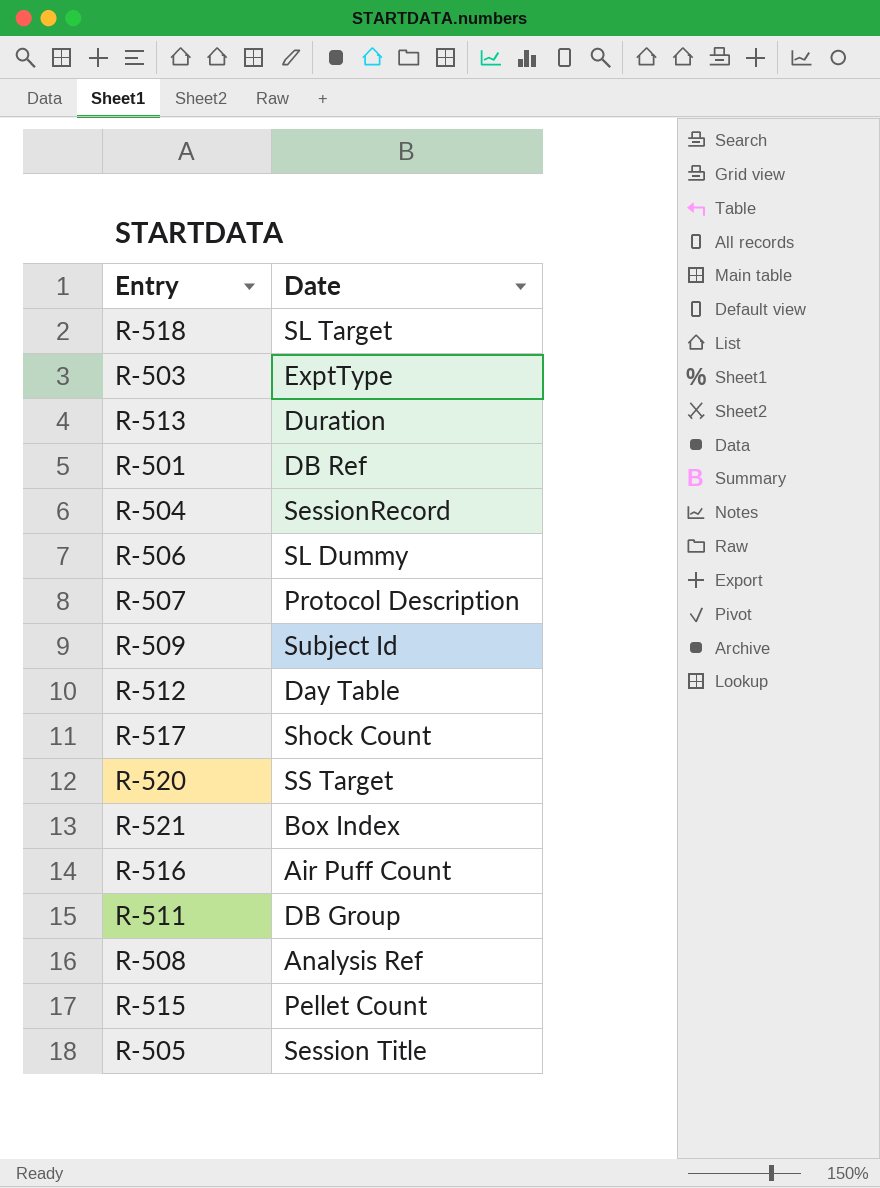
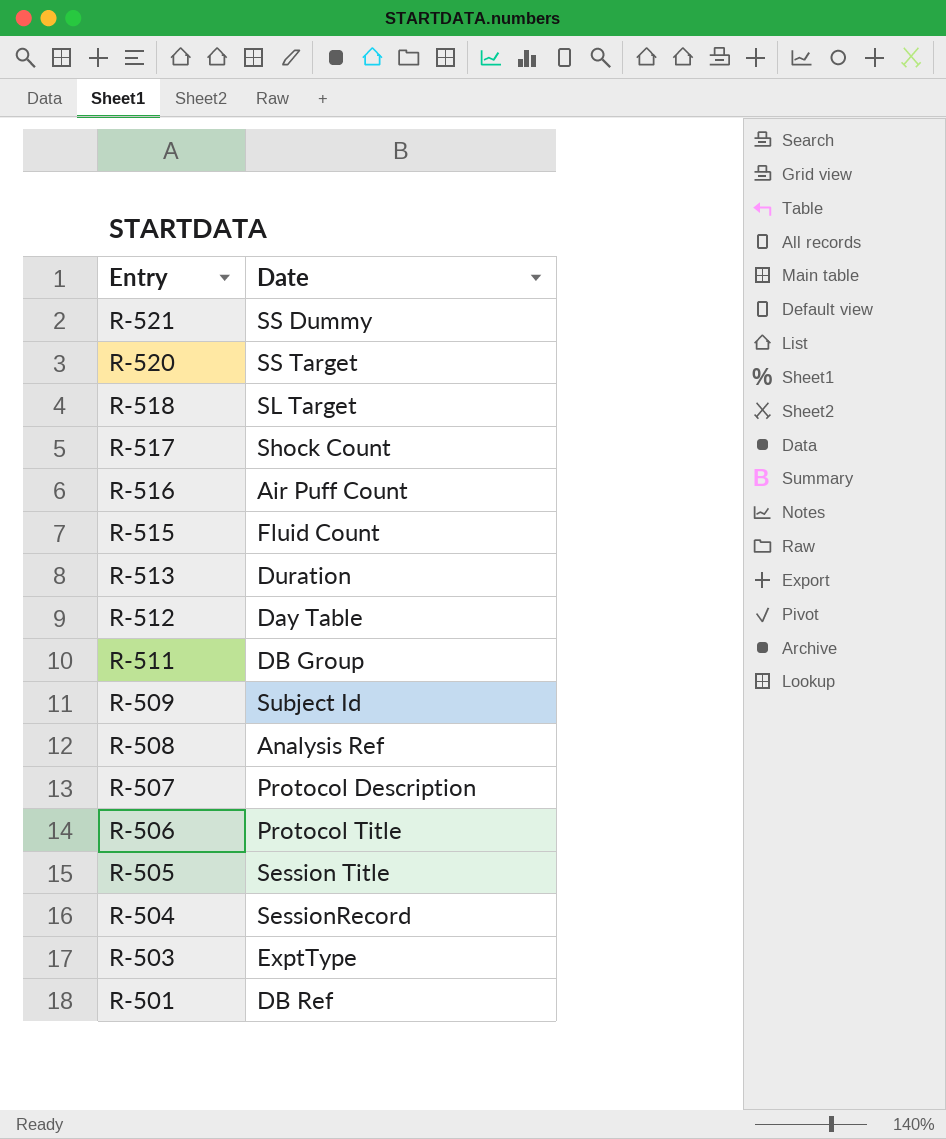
row order: none -> Entry descending
R-521 | Date: Box Index -> SS Dummy
R-515 | Date: Pellet Count -> Fluid Count
R-506 | Date: SL Dummy -> Protocol Title

